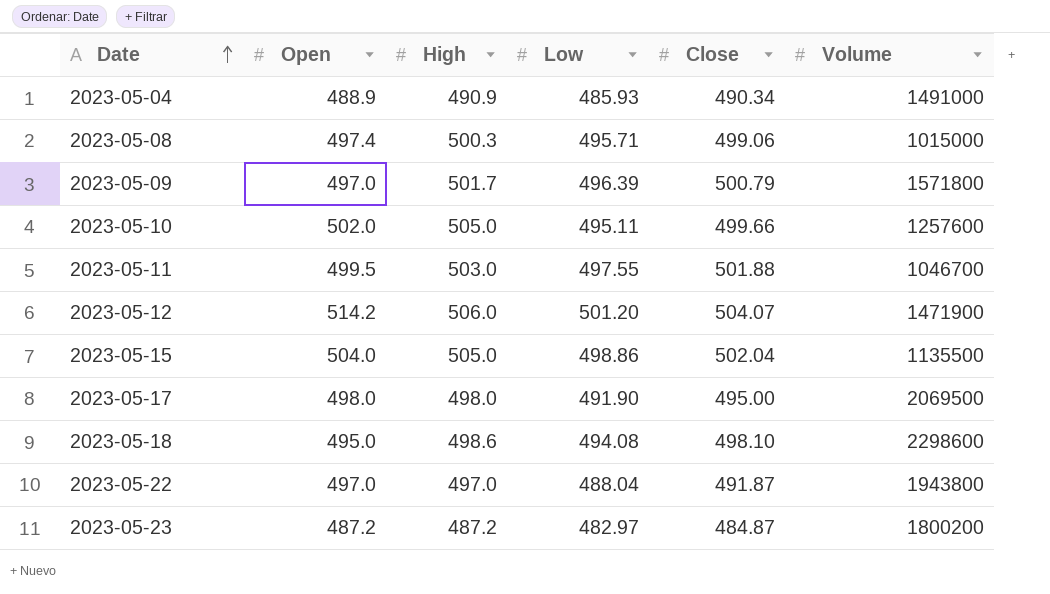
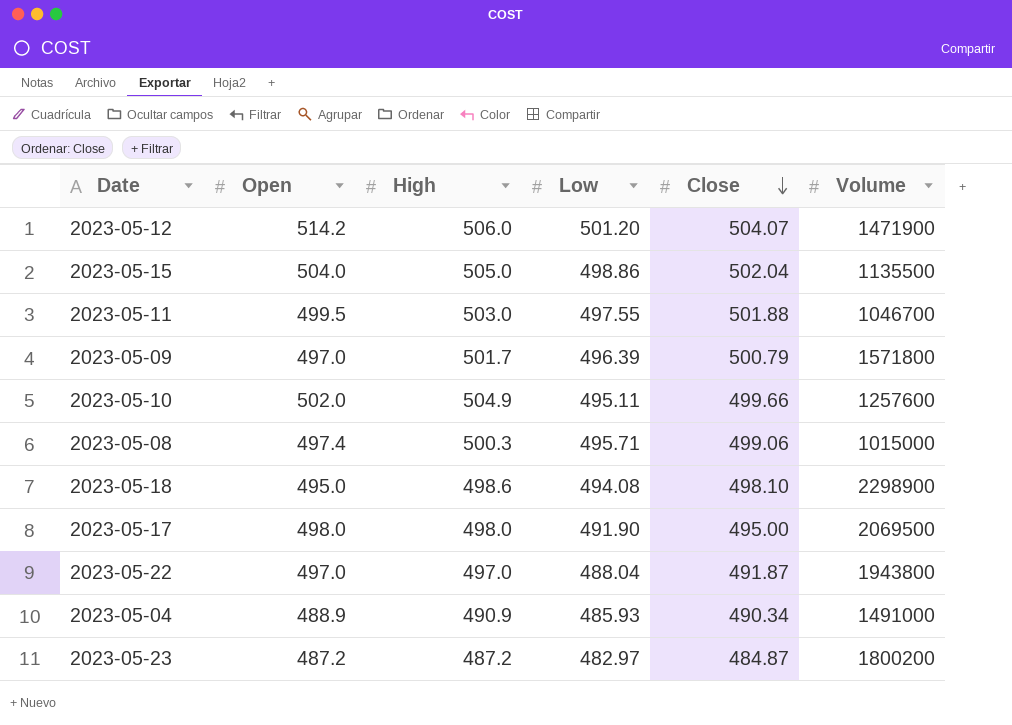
row order: Date ascending -> Close descending
2023-05-10 | High: 505.0 -> 504.9
2023-05-18 | Volume: 2298600 -> 2298900

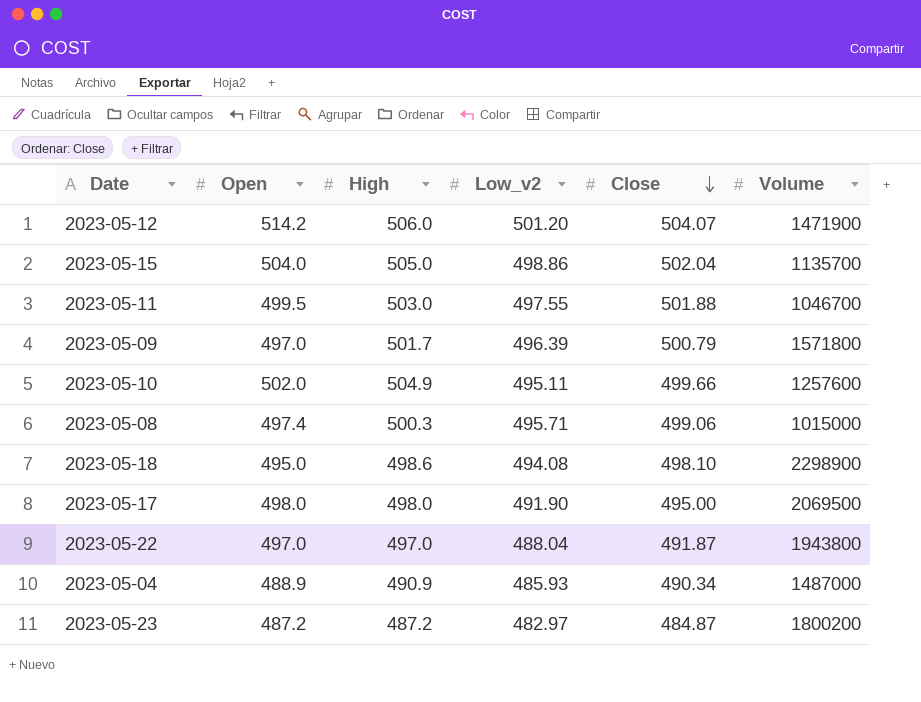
column name: Low -> Low_v2
2023-05-15 | Volume: 1135500 -> 1135700
2023-05-04 | Volume: 1491000 -> 1487000

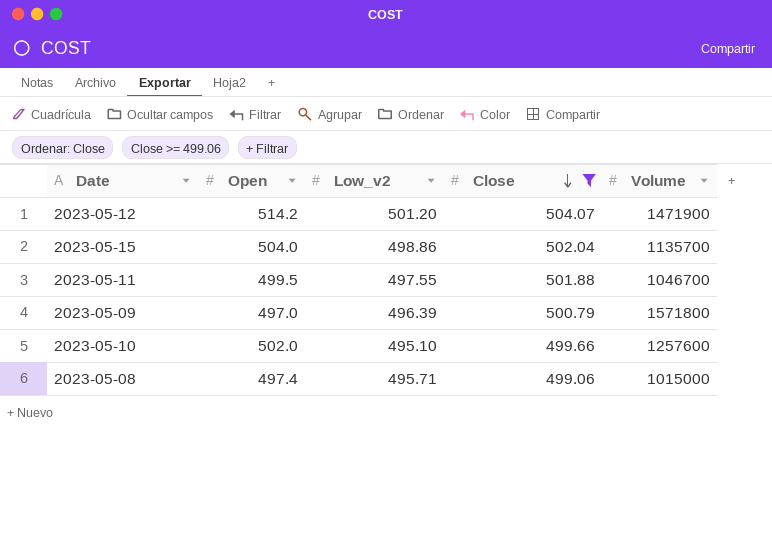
filter: none -> Close >= 499.06
column High | position: 3 -> none
2023-05-10 | Low_v2: 495.11 -> 495.10

